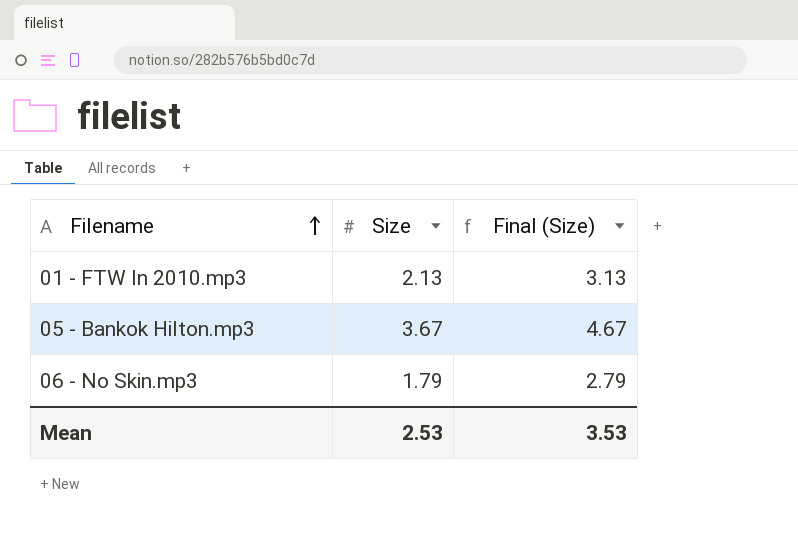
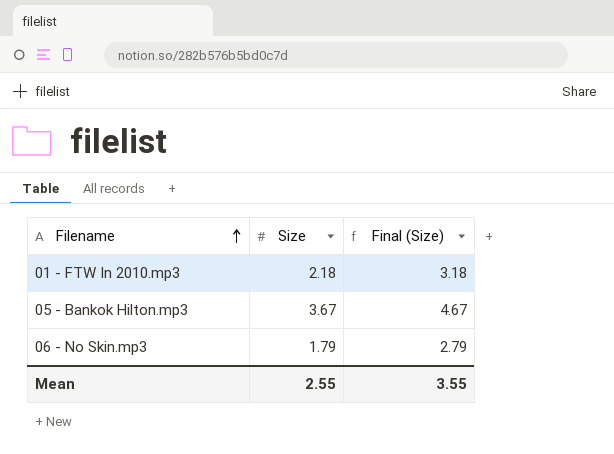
01 - FTW In 2010.mp3 | Size: 2.13 -> 2.18
01 - FTW In 2010.mp3 | Final (Size): 3.13 -> 3.18
Mean | Size: 2.53 -> 2.55
Mean | Final (Size): 3.53 -> 3.55

